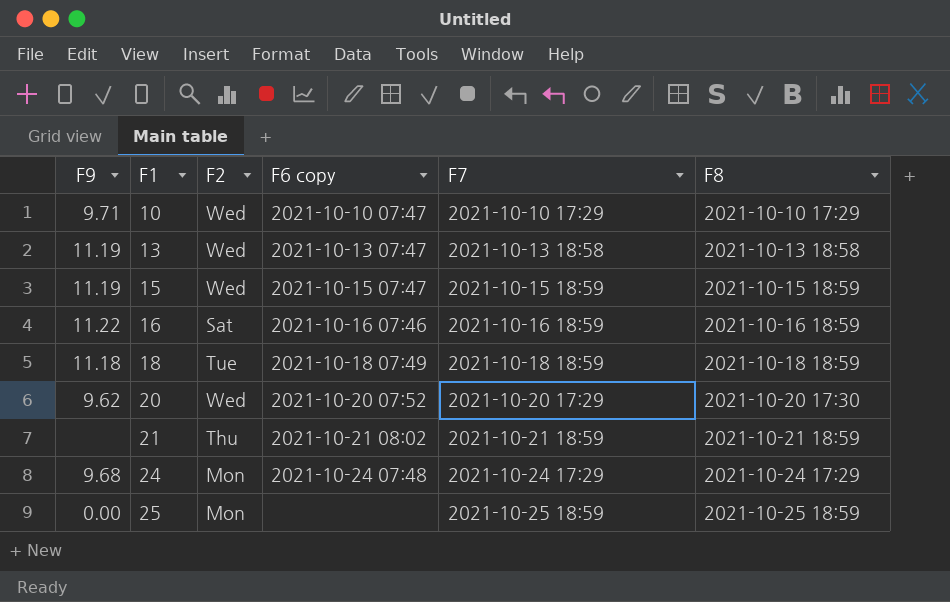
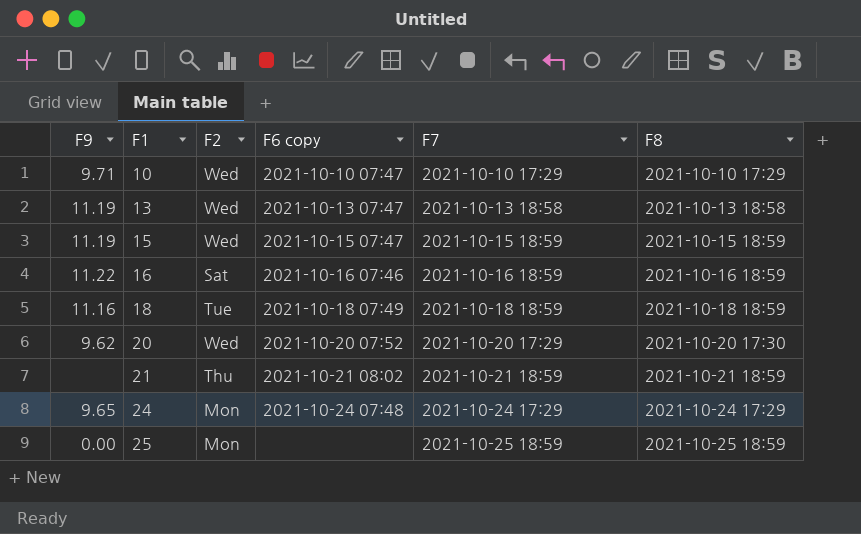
18 | F9: 11.18 -> 11.16
24 | F9: 9.68 -> 9.65

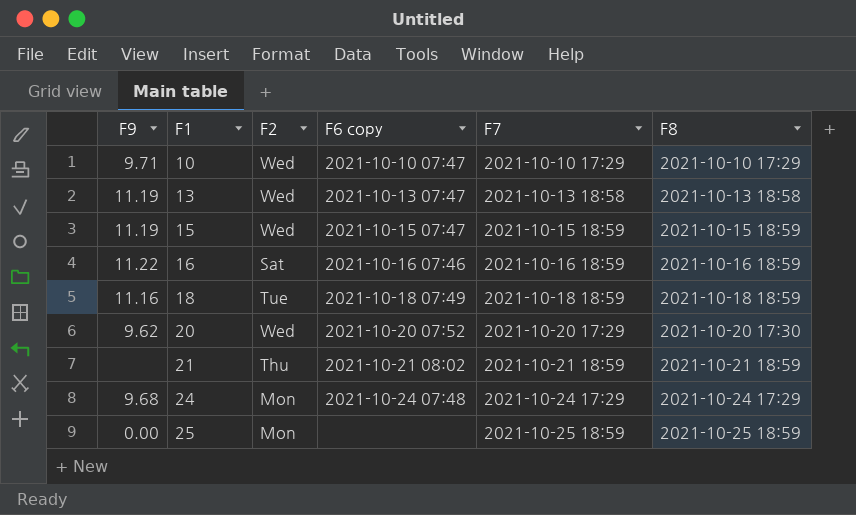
24 | F9: 9.65 -> 9.68

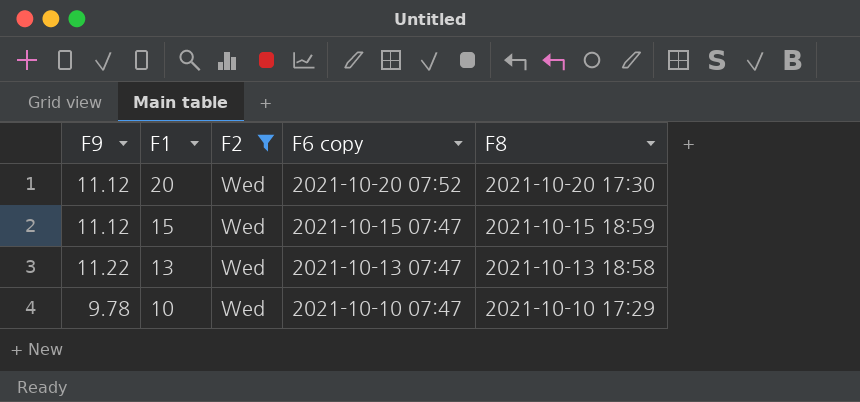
filter: none -> F2 = Wed
row order: F1 ascending -> F1 descending
column F7 | position: 5 -> none
20 | F9: 9.62 -> 11.12
15 | F9: 11.19 -> 11.12
13 | F9: 11.19 -> 11.22
10 | F9: 9.71 -> 9.78

